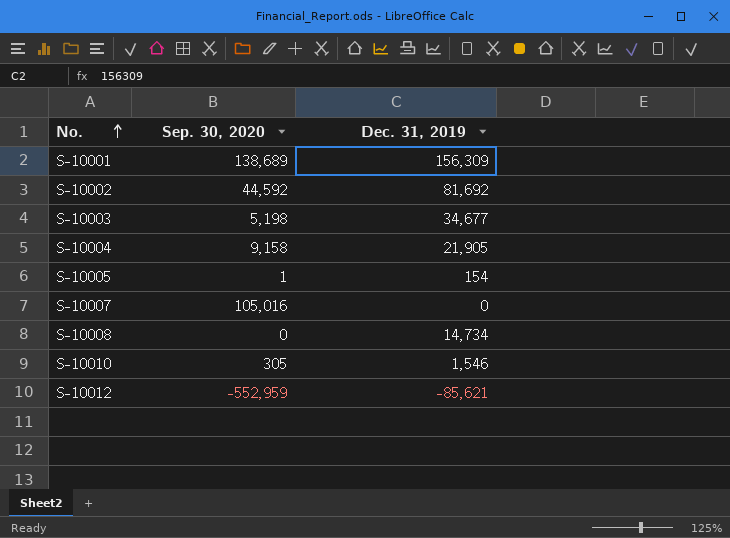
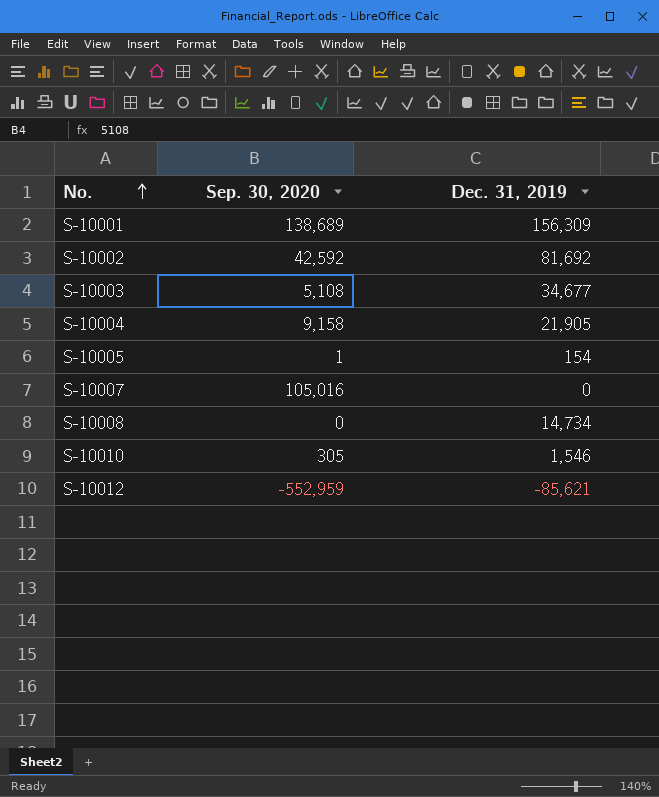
S-10002 | Sep. 30, 2020: 44,592 -> 42,592
S-10003 | Sep. 30, 2020: 5,198 -> 5,108

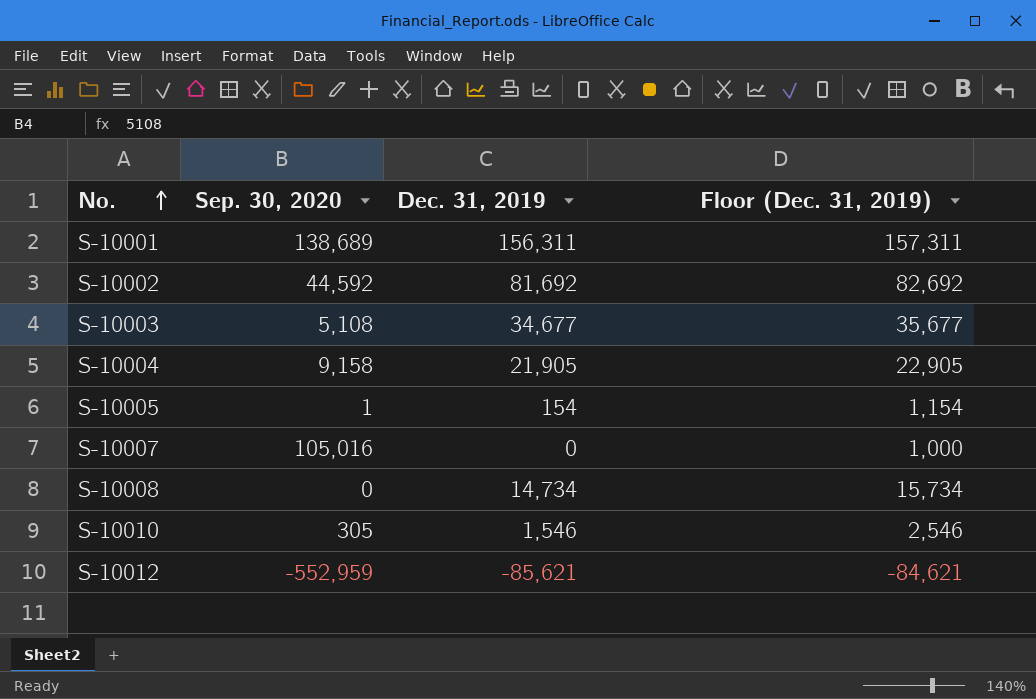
column Floor (Dec. 31, 2019) | formula: none -> [Dec. 31, 2019] + 1000
S-10001 | Dec. 31, 2019: 156,309 -> 156,311
S-10002 | Sep. 30, 2020: 42,592 -> 44,592

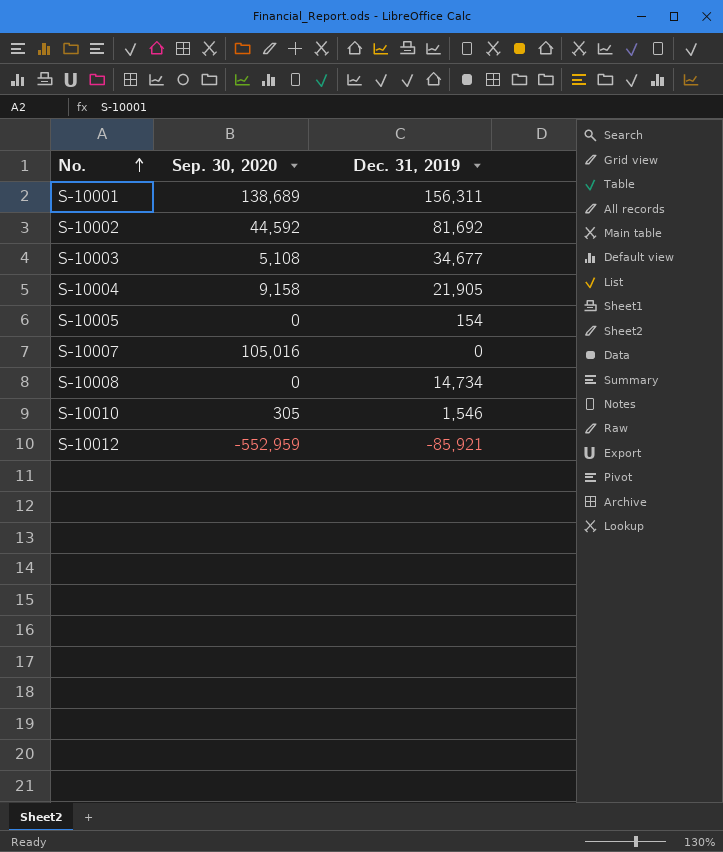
column Floor (Dec. 31, 2019) | formula: [Dec. 31, 2019] + 1000 -> none
S-10005 | Sep. 30, 2020: 1 -> 0
S-10012 | Dec. 31, 2019: -85,621 -> -85,921

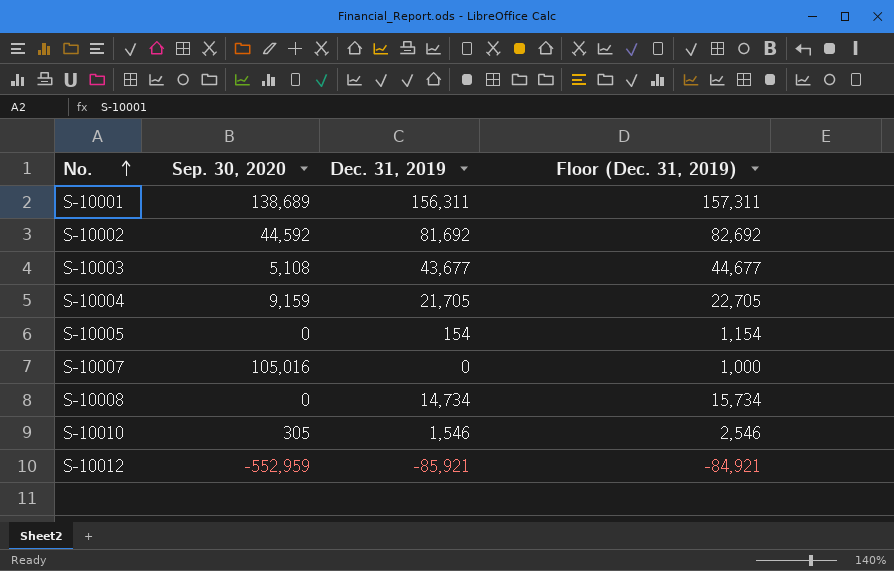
column Floor (Dec. 31, 2019) | formula: none -> [Dec. 31, 2019] + 1000
S-10003 | Dec. 31, 2019: 34,677 -> 43,677
S-10004 | Sep. 30, 2020: 9,158 -> 9,159
S-10004 | Dec. 31, 2019: 21,905 -> 21,705

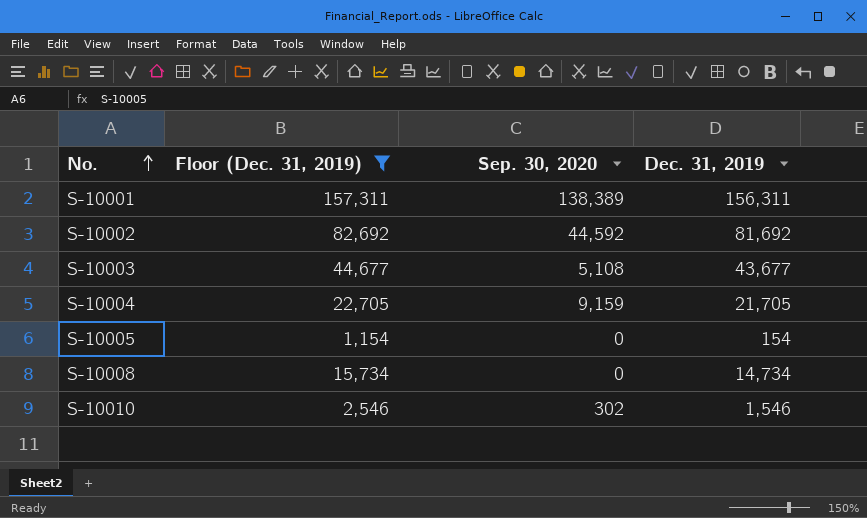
filter: none -> Floor (Dec. 31, 2019) >= 1,154
column Floor (Dec. 31, 2019) | position: 4 -> 2
S-10001 | Sep. 30, 2020: 138,689 -> 138,389
S-10010 | Sep. 30, 2020: 305 -> 302

